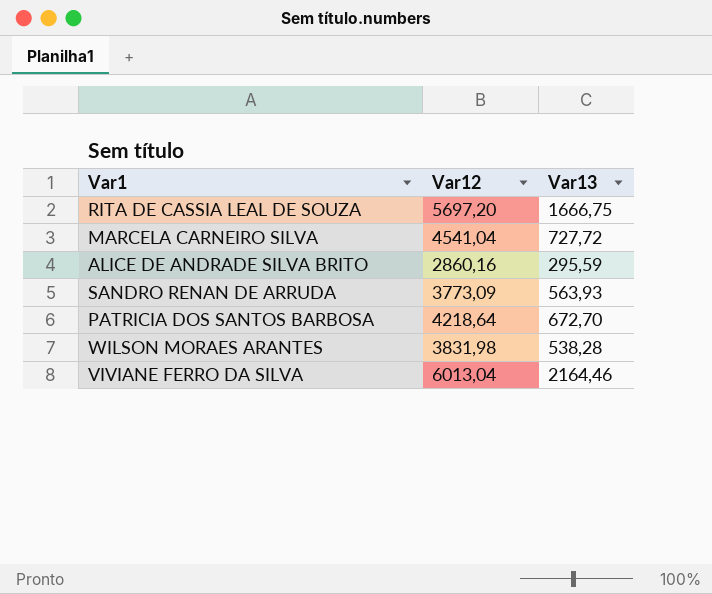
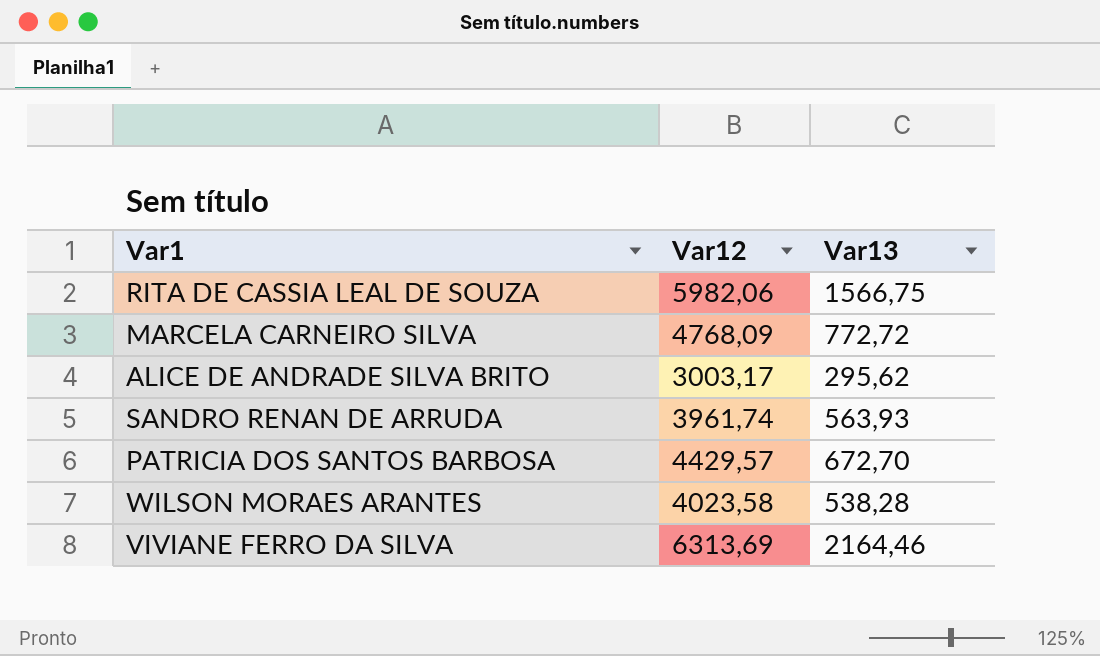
RITA DE CASSIA LEAL DE SOUZA | Var12: 5697,20 -> 5982,06
RITA DE CASSIA LEAL DE SOUZA | Var13: 1666,75 -> 1566,75
MARCELA CARNEIRO SILVA | Var12: 4541,04 -> 4768,09
MARCELA CARNEIRO SILVA | Var13: 727,72 -> 772,72
ALICE DE ANDRADE SILVA BRITO | Var12: 2860,16 -> 3003,17
ALICE DE ANDRADE SILVA BRITO | Var13: 295,59 -> 295,62
SANDRO RENAN DE ARRUDA | Var12: 3773,09 -> 3961,74
PATRICIA DOS SANTOS BARBOSA | Var12: 4218,64 -> 4429,57
WILSON MORAES ARANTES | Var12: 3831,98 -> 4023,58
VIVIANE FERRO DA SILVA | Var12: 6013,04 -> 6313,69

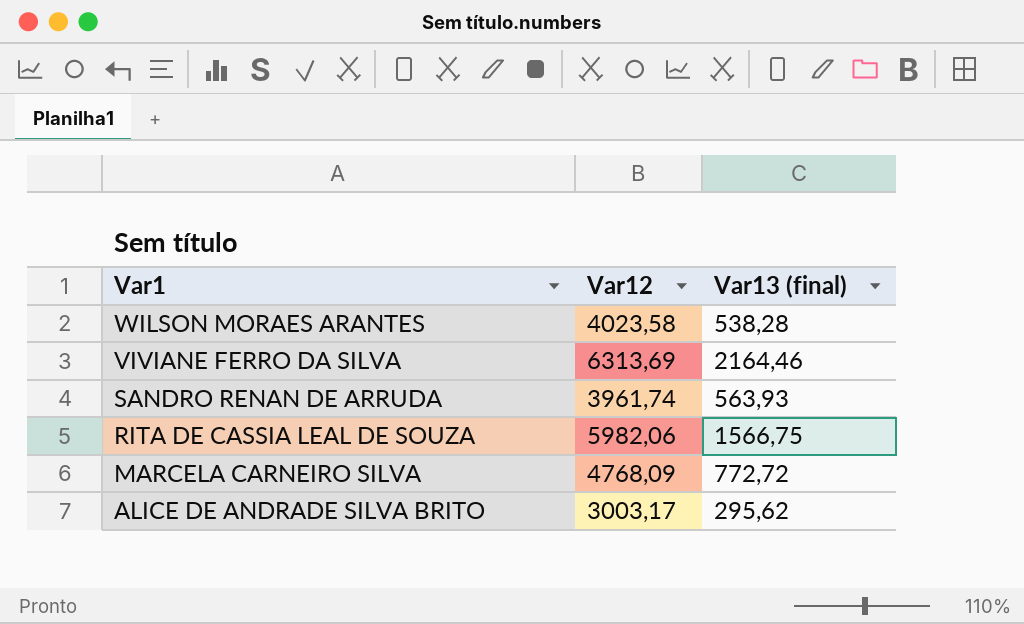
row order: none -> Var1 descending
column name: Var13 -> Var13 (final)
row PATRICIA DOS SANTOS BARBOSA: 4429,57 | 672,70 -> none

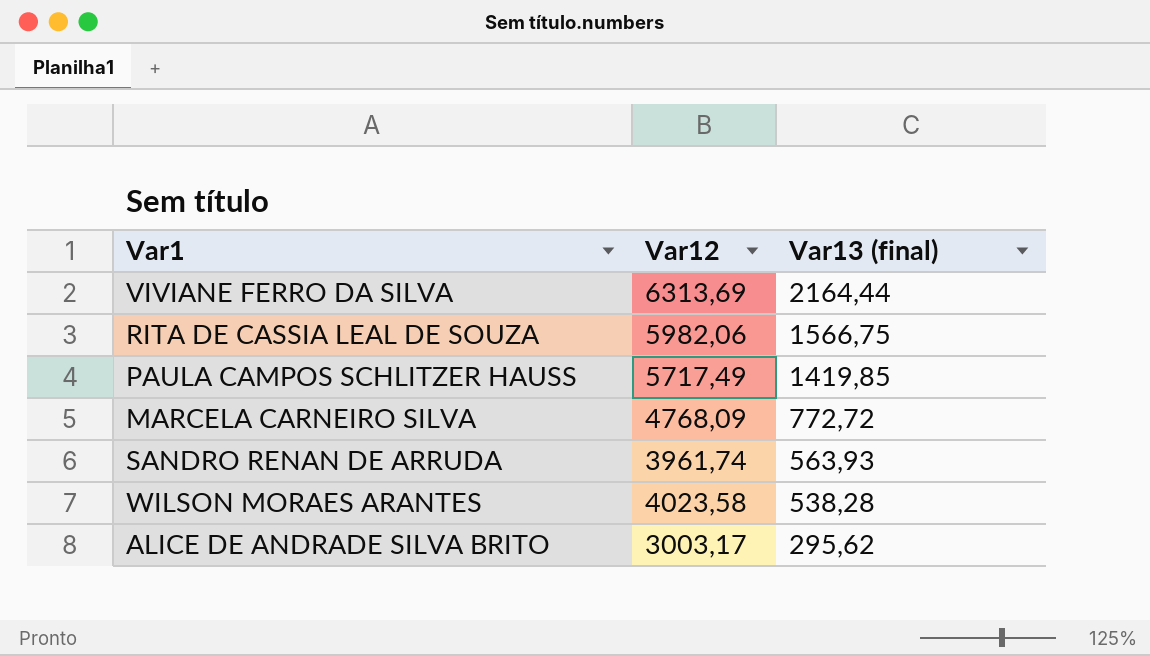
row order: Var1 descending -> Var13 (final) descending
VIVIANE FERRO DA SILVA | Var13 (final): 2164,46 -> 2164,44
row PAULA CAMPOS SCHLITZER HAUSS: none -> 5717,49 | 1419,85

